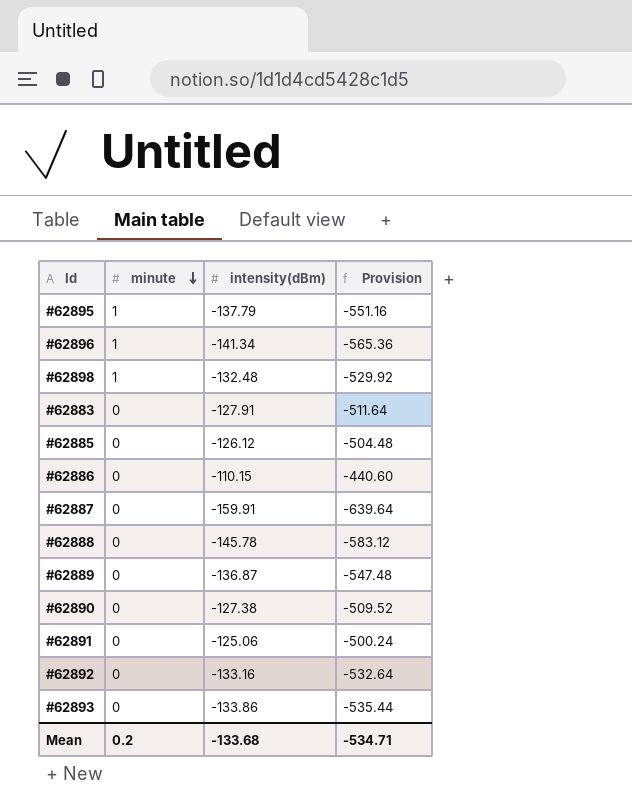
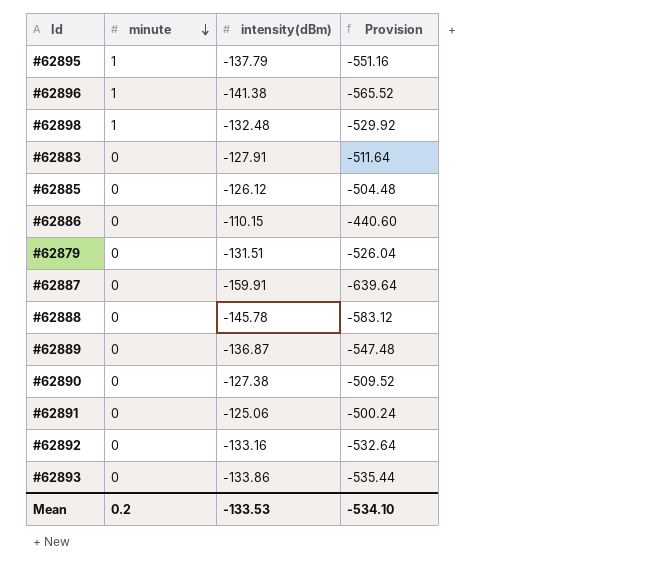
#62896 | intensity(dBm): -141.34 -> -141.38
#62896 | Provision: -565.36 -> -565.52
row #62879: none -> 0 | -131.51 | -526.04
Mean | intensity(dBm): -133.68 -> -133.53
Mean | Provision: -534.71 -> -534.10

